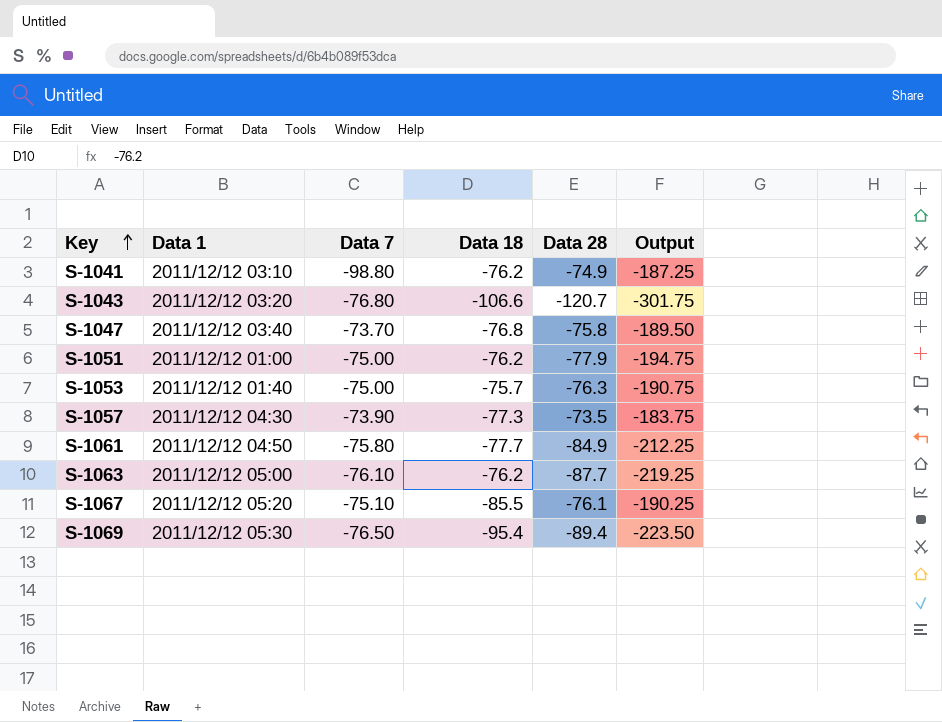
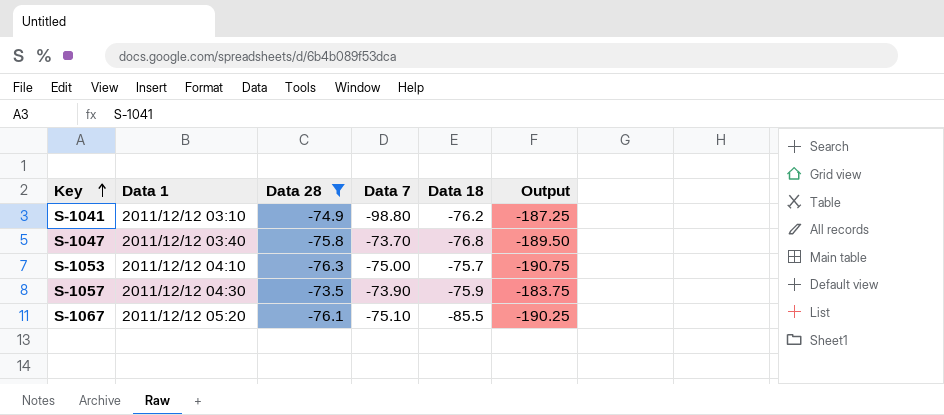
filter: none -> Data 28 >= -76.3
column Data 28 | position: 5 -> 3
S-1053 | Data 1: 2011/12/12 01:40 -> 2011/12/12 04:10
S-1057 | Data 18: -77.3 -> -75.9

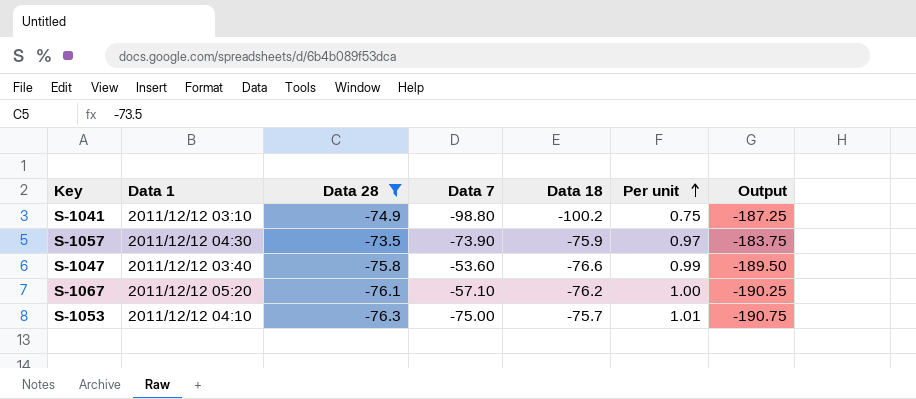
row order: Key ascending -> Per unit ascending
column Per unit | formula: none -> [Data 28] / [Data 18]
S-1041 | Data 18: -76.2 -> -100.2
S-1047 | Data 7: -73.70 -> -53.60
S-1047 | Data 18: -76.8 -> -76.6
S-1067 | Data 7: -75.10 -> -57.10
S-1067 | Data 18: -85.5 -> -76.2

